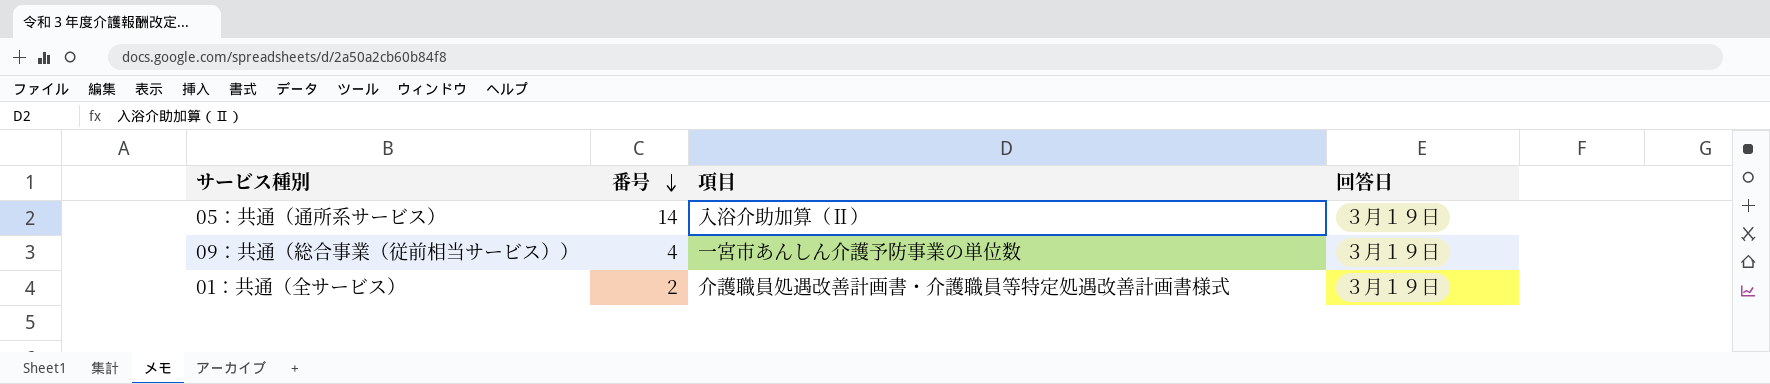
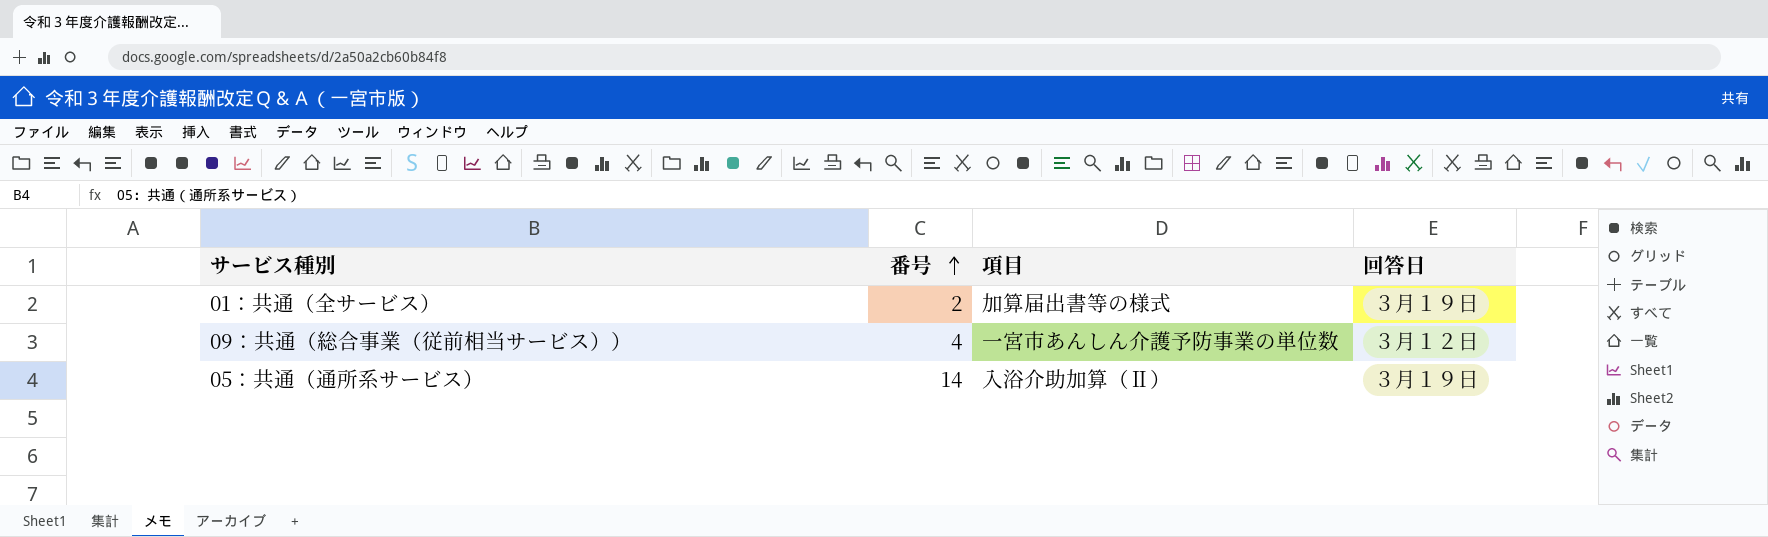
row order: 番号 descending -> 番号 ascending
01：共通（全サービス） | 項目: 介護職員処遇改善計画書・介護職員等特定処遇改善計画書様式 -> 加算届出書等の様式
09：共通（総合事業（従前相当サービス）） | 回答日: ３月１９日 -> ３月１２日

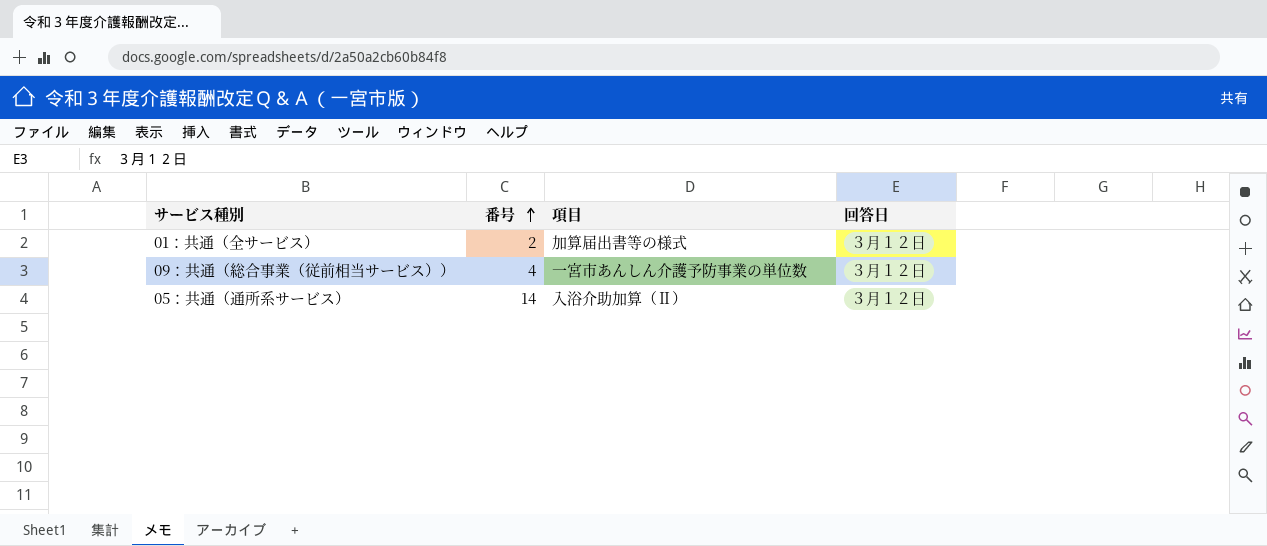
01：共通（全サービス） | 回答日: ３月１９日 -> ３月１２日
05：共通（通所系サービス） | 回答日: ３月１９日 -> ３月１２日

